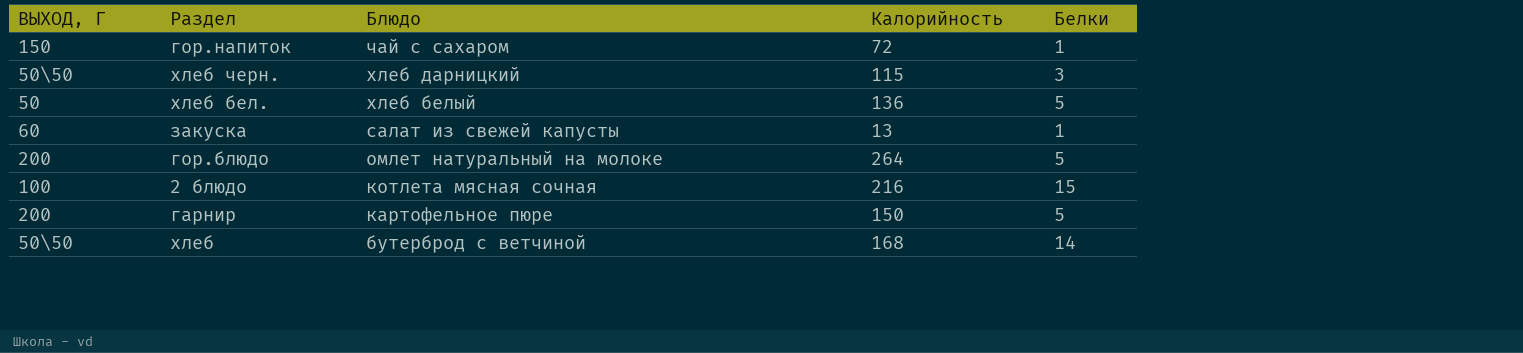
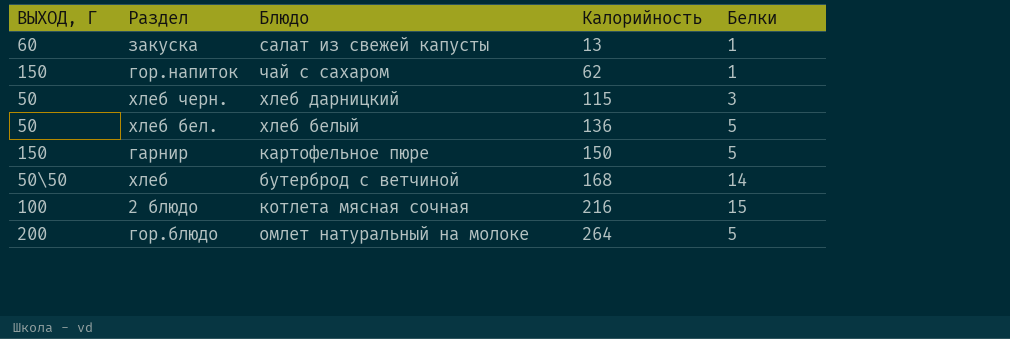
row order: Блюдо descending -> Калорийность ascending
гор.напиток | Калорийность: 72 -> 62
хлеб черн. | ВЫХОД, Г: 50\50 -> 50
гарнир | ВЫХОД, Г: 200 -> 150

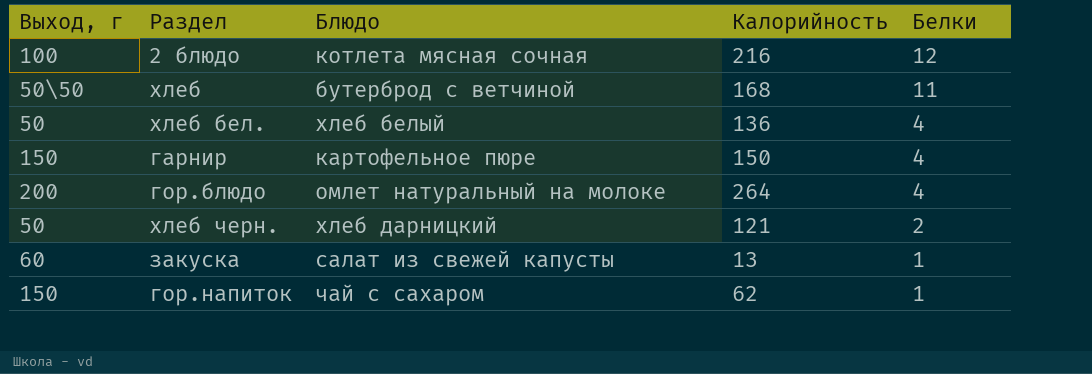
row order: Калорийность ascending -> Белки descending
column name: ВЫХОД, Г -> Выход, г
2 блюдо | Белки: 15 -> 12
хлеб | Белки: 14 -> 11
хлеб бел. | Белки: 5 -> 4
гарнир | Белки: 5 -> 4
гор.блюдо | Белки: 5 -> 4
хлеб черн. | Калорийность: 115 -> 121
хлеб черн. | Белки: 3 -> 2

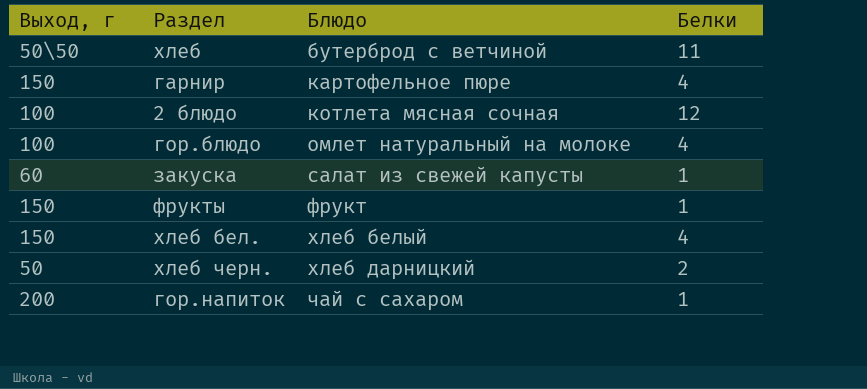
row order: Белки descending -> Блюдо ascending
column Калорийность | position: 4 -> none
гор.блюдо | Выход, г: 200 -> 100
row фрукты: none -> 150 | фрукт | 1
хлеб бел. | Выход, г: 50 -> 150
гор.напиток | Выход, г: 150 -> 200

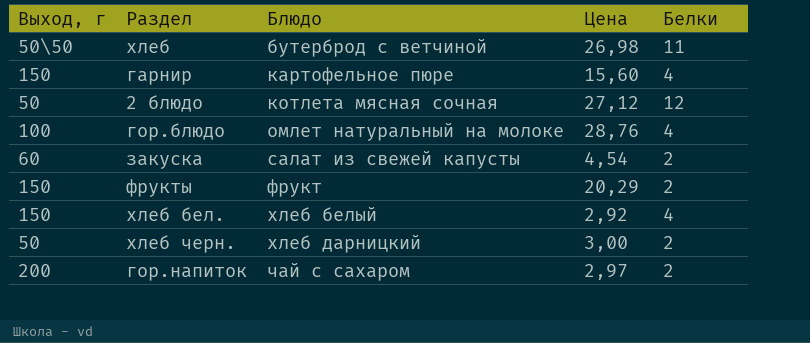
column Цена | position: none -> 4
2 блюдо | Выход, г: 100 -> 50
закуска | Белки: 1 -> 2
фрукты | Белки: 1 -> 2
гор.напиток | Белки: 1 -> 2

